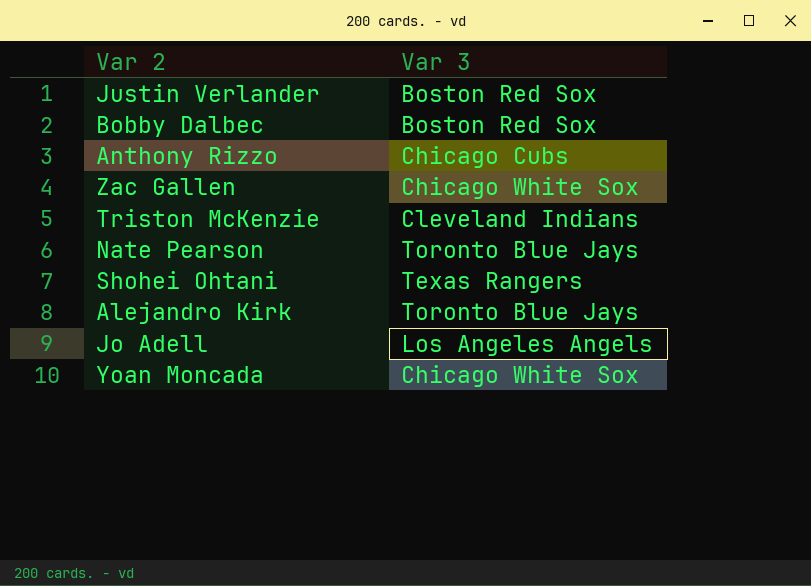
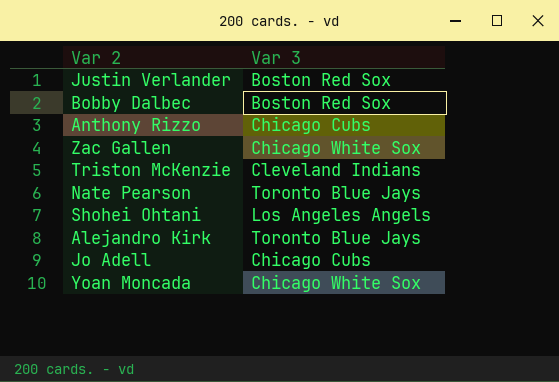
Shohei Ohtani | Var 3: Texas Rangers -> Los Angeles Angels
Jo Adell | Var 3: Los Angeles Angels -> Chicago Cubs

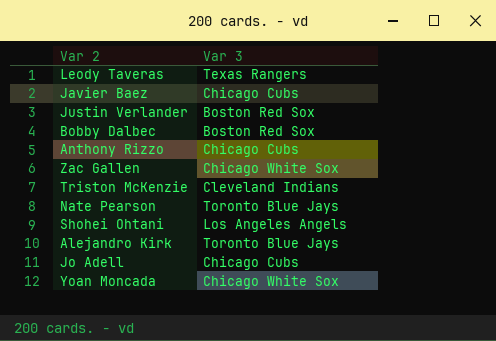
row Leody Taveras: none -> Texas Rangers
row Javier Baez: none -> Chicago Cubs

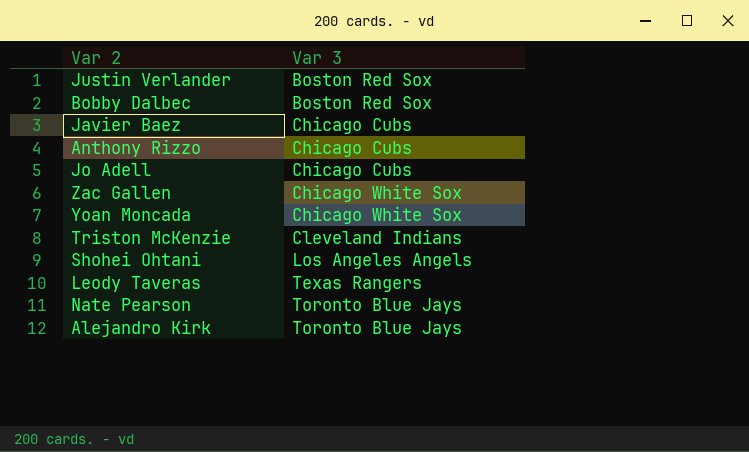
row order: none -> Var 3 ascending

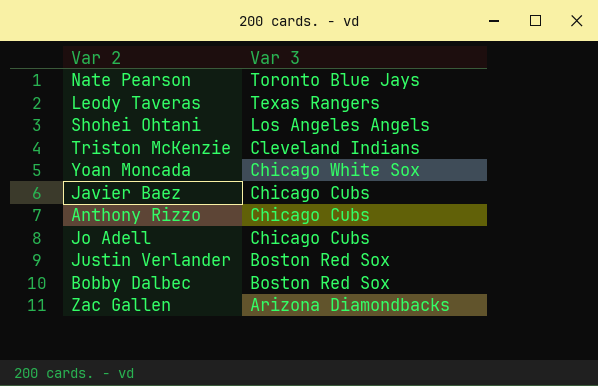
row order: Var 3 ascending -> Var 3 descending
row Alejandro Kirk: Toronto Blue Jays -> none
Zac Gallen | Var 3: Chicago White Sox -> Arizona Diamondbacks

